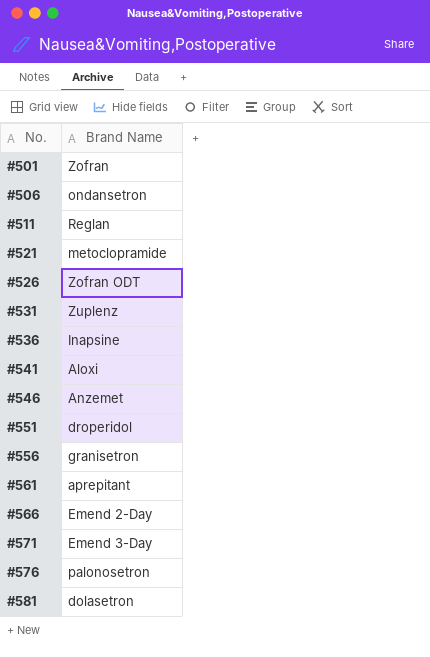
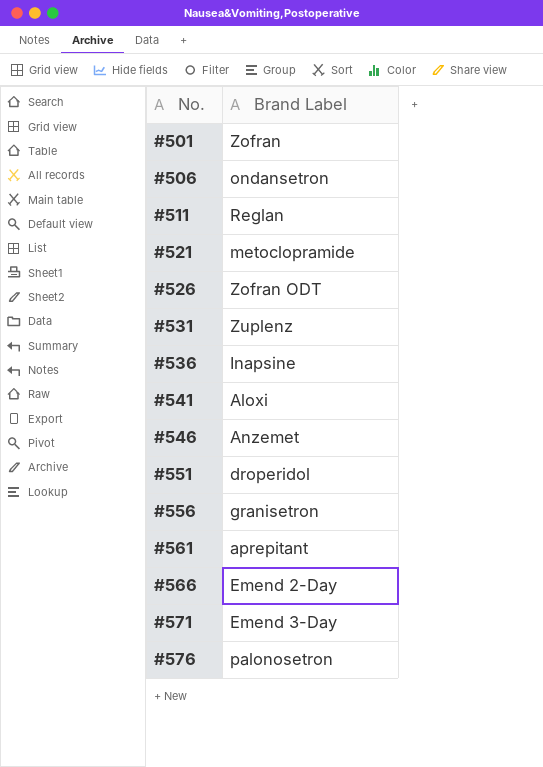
column name: Brand Name -> Brand Label
row #581: dolasetron -> none

